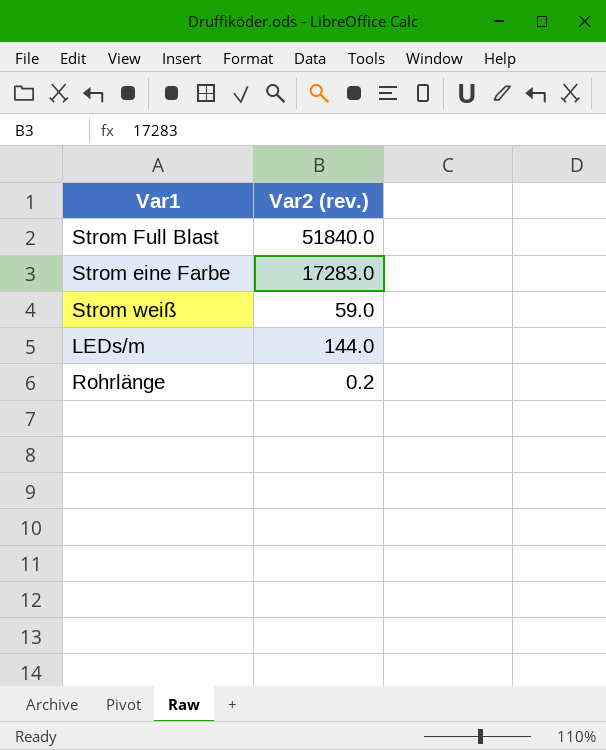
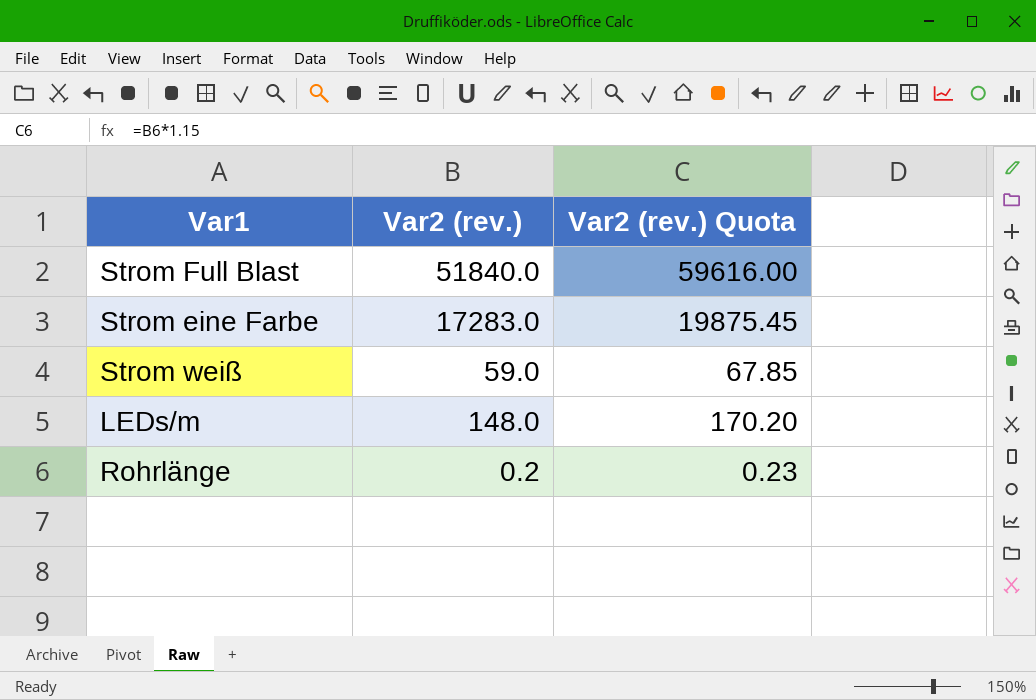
column Var2 (rev.) Quota | formula: none -> [Var2 (rev.)] * 1.15
LEDs/m | Var2 (rev.): 144.0 -> 148.0

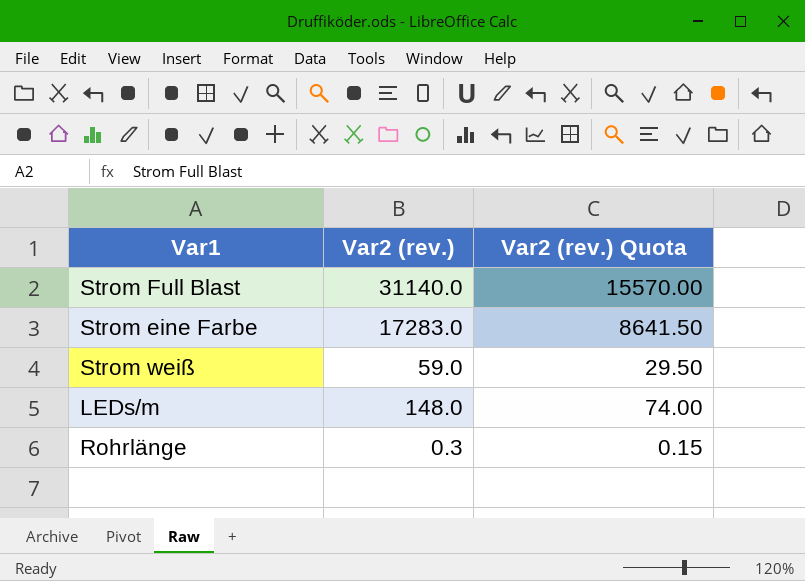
column Var2 (rev.) Quota | formula: [Var2 (rev.)] * 1.15 -> [Var2 (rev.)] * 0.5
Strom Full Blast | Var2 (rev.): 51840.0 -> 31140.0
Rohrlänge | Var2 (rev.): 0.2 -> 0.3

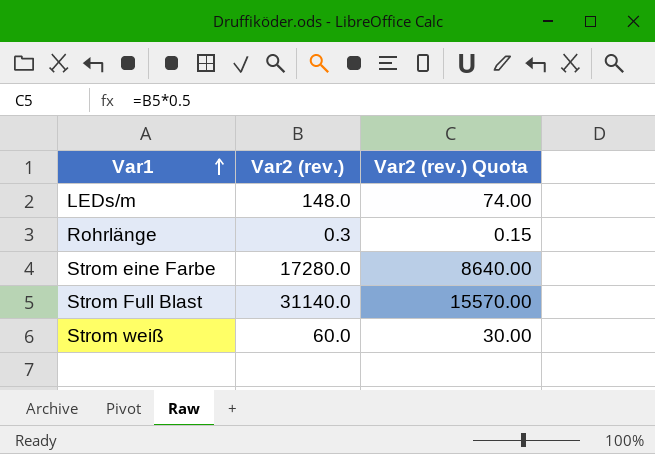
row order: none -> Var1 ascending
Strom eine Farbe | Var2 (rev.): 17283.0 -> 17280.0
Strom eine Farbe | Var2 (rev.) Quota: 8641.50 -> 8640.00
Strom weiß | Var2 (rev.): 59.0 -> 60.0
Strom weiß | Var2 (rev.) Quota: 29.50 -> 30.00

